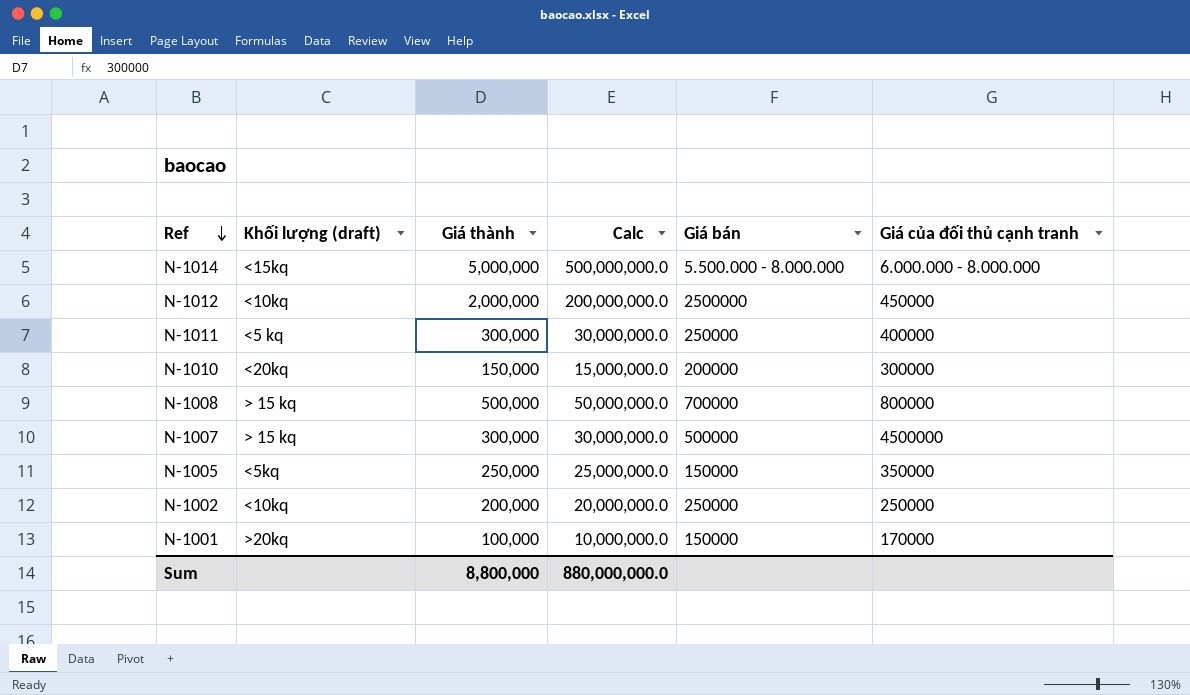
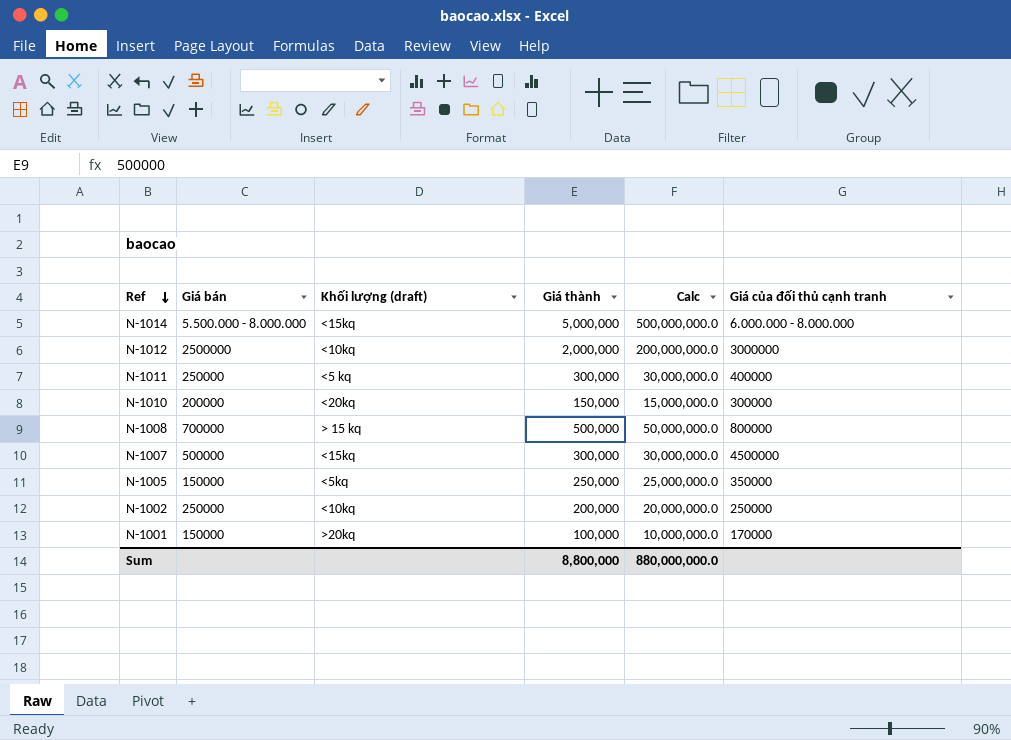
column Giá bán | position: 5 -> 2
N-1012 | Giá của đối thủ cạnh tranh: 450000 -> 3000000
N-1007 | Khối lượng (draft): > 15 kq -> <15kq

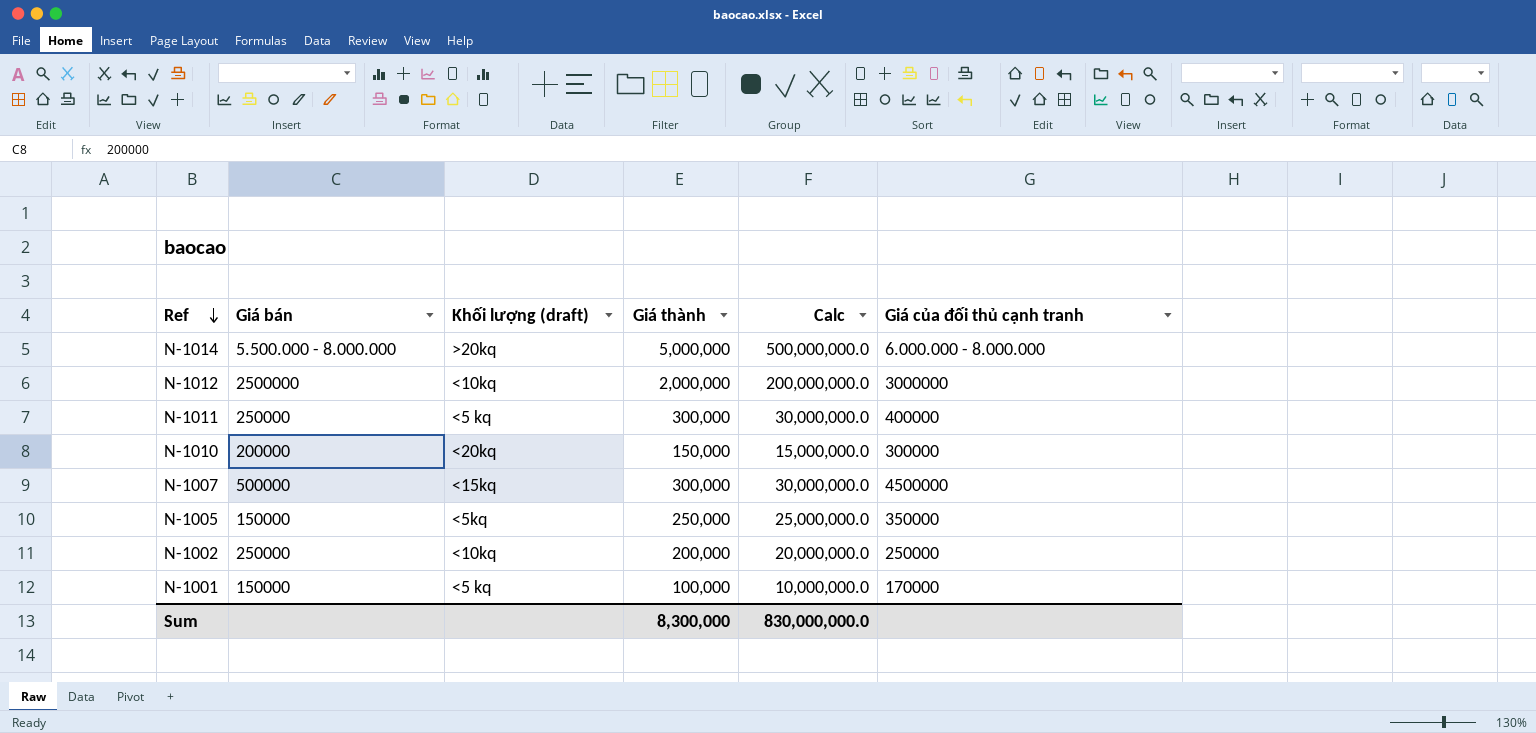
row N-1008: 700000 | > 15 kq | 500,000 | 50,000,000.0 | 800000 -> none
N-1014 | Khối lượng (draft): <15kq -> >20kq
N-1001 | Khối lượng (draft): >20kq -> <5 kq
Sum | Giá thành: 8,800,000 -> 8,300,000
Sum | Calc: 880,000,000.0 -> 830,000,000.0

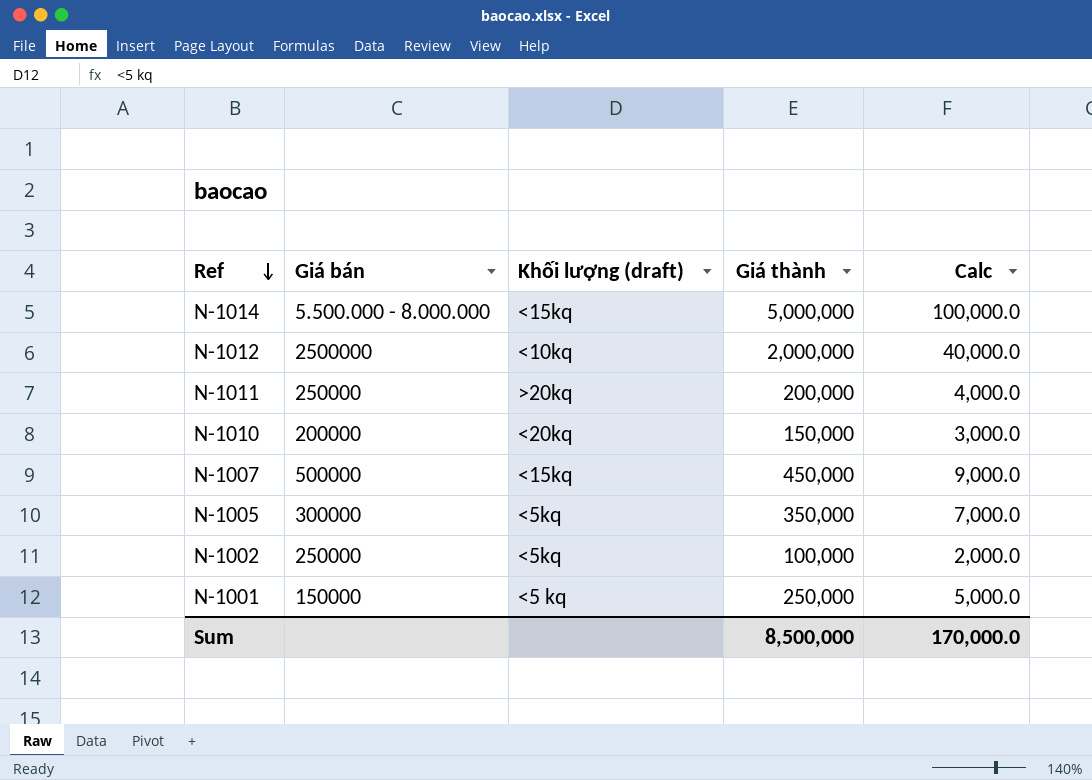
column Giá của đối thủ cạnh tranh | position: 6 -> none
column Calc | formula: [Giá thành] * 100 -> [Giá thành] * 0.02
N-1014 | Khối lượng (draft): >20kq -> <15kq
N-1011 | Khối lượng (draft): <5 kq -> >20kq
N-1011 | Giá thành: 300,000 -> 200,000
N-1007 | Giá thành: 300,000 -> 450,000
N-1005 | Giá bán: 150000 -> 300000
N-1005 | Giá thành: 250,000 -> 350,000
N-1002 | Khối lượng (draft): <10kq -> <5kq
N-1002 | Giá thành: 200,000 -> 100,000
N-1001 | Giá thành: 100,000 -> 250,000
Sum | Giá thành: 8,300,000 -> 8,500,000
Sum | Calc: 830,000,000.0 -> 170,000.0

